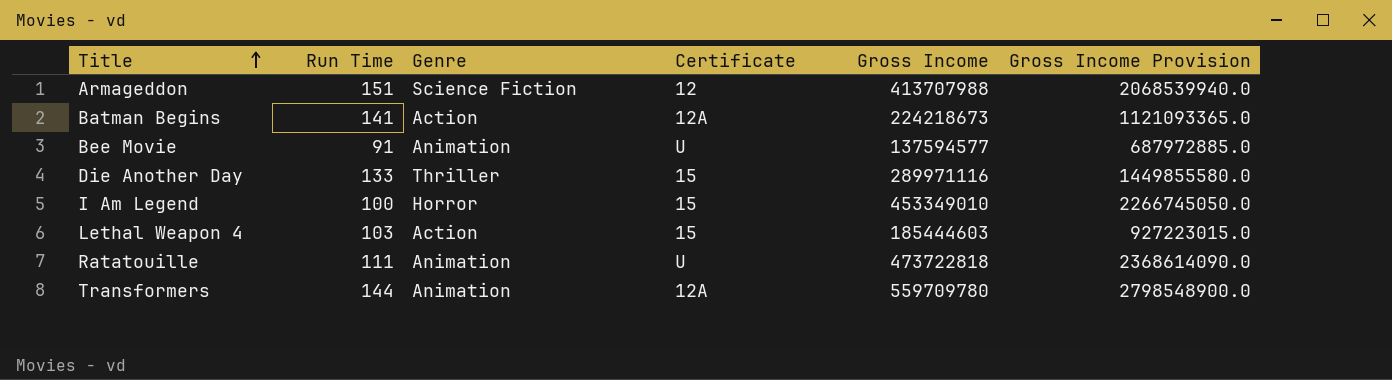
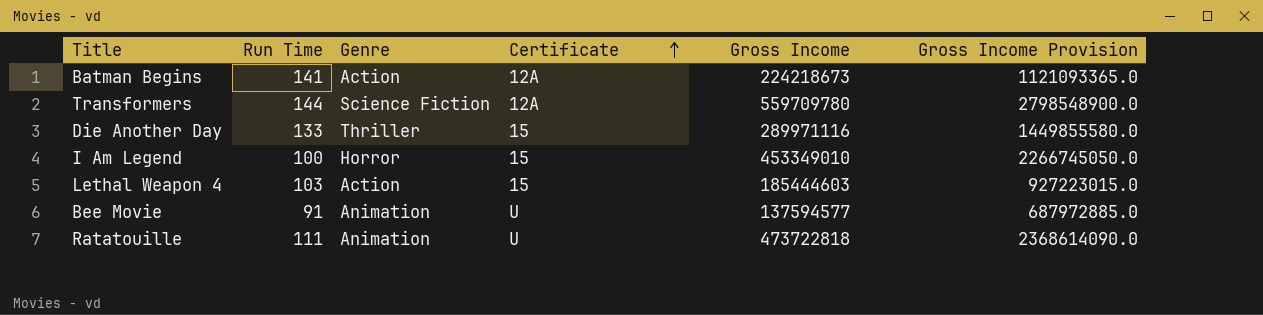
row order: Title ascending -> Certificate ascending
row Armageddon: 151 | Science Fiction | 12 | 413707988 | 2068539940.0 -> none
Transformers | Genre: Animation -> Science Fiction

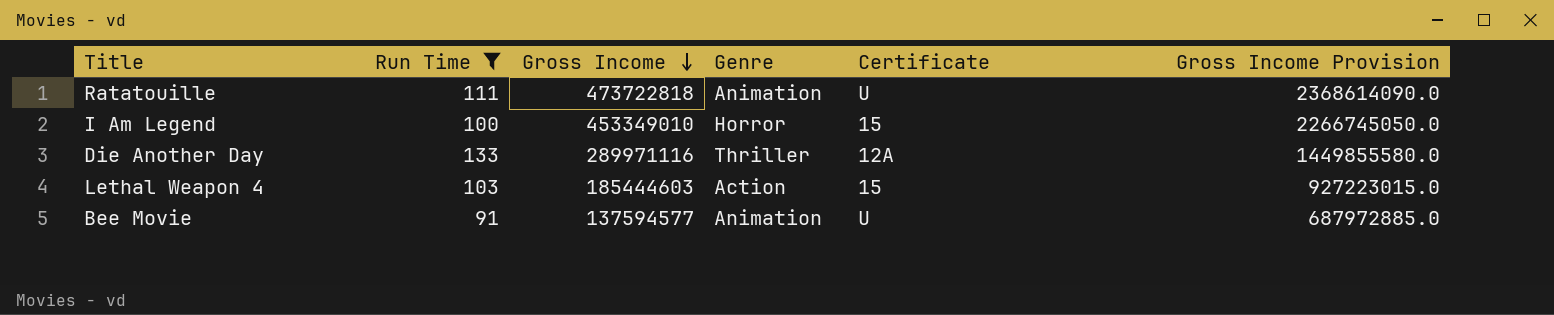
filter: none -> Run Time <= 133
row order: Certificate ascending -> Gross Income descending
column Gross Income | position: 5 -> 3
Die Another Day | Certificate: 15 -> 12A

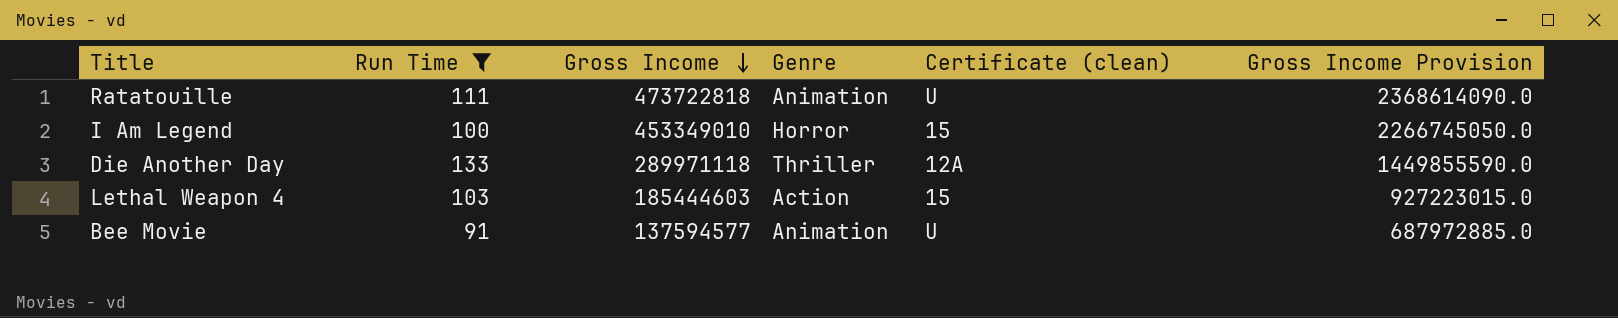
column name: Certificate -> Certificate (clean)
Die Another Day | Gross Income: 289971116 -> 289971118
Die Another Day | Gross Income Provision: 1449855580.0 -> 1449855590.0

